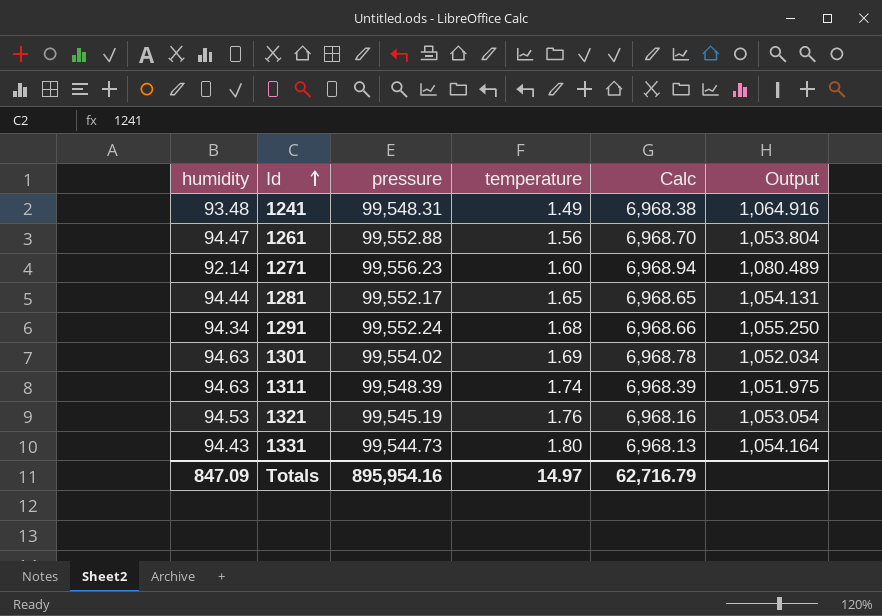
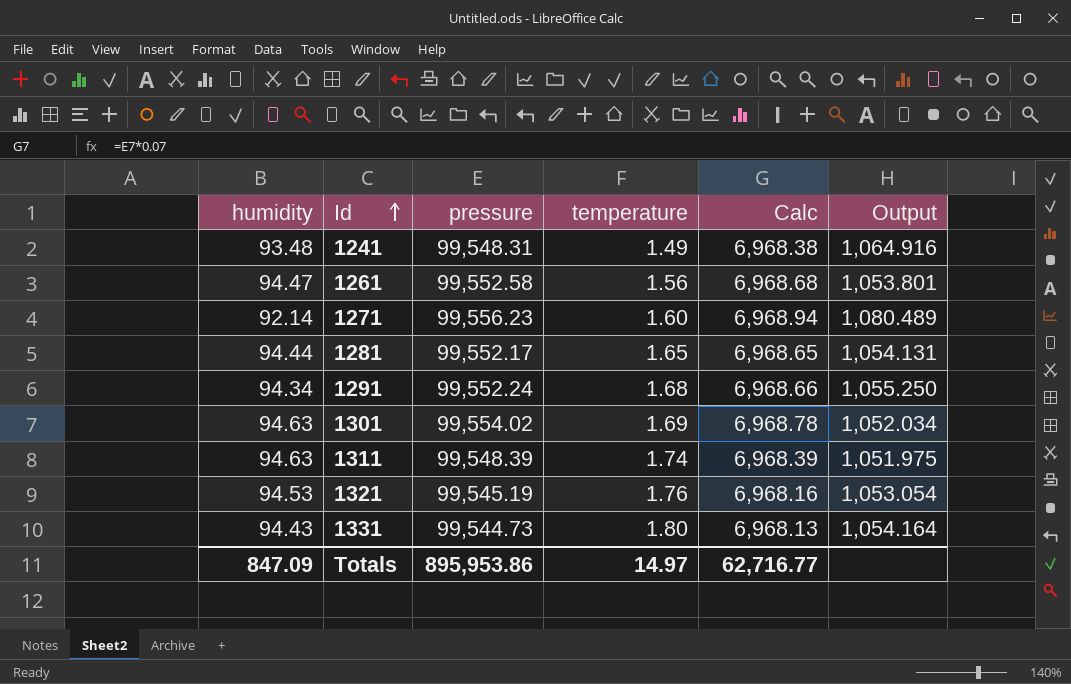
1261 | pressure: 99,552.88 -> 99,552.58
1261 | Calc: 6,968.70 -> 6,968.68
1261 | Output: 1,053.804 -> 1,053.801
Totals | pressure: 895,954.16 -> 895,953.86
Totals | Calc: 62,716.79 -> 62,716.77

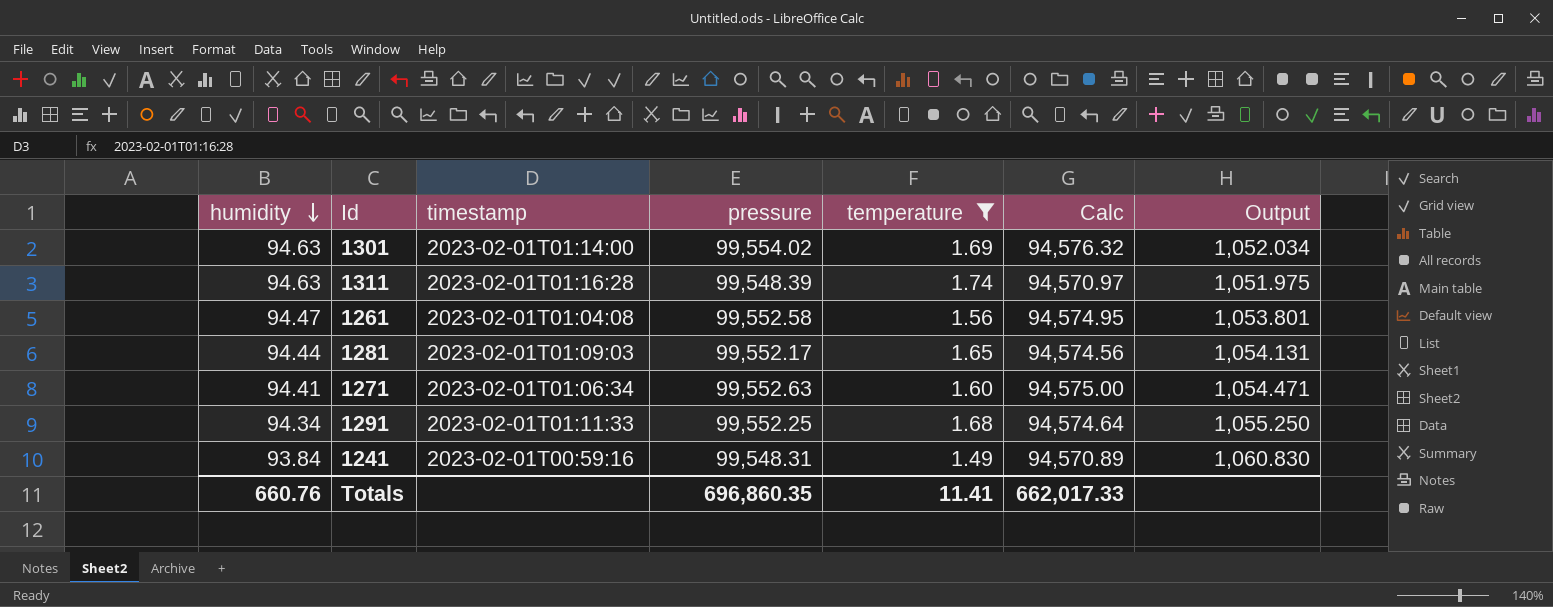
filter: none -> temperature <= 1.74
row order: Id ascending -> humidity descending
column timestamp | position: none -> 3
column Calc | formula: [pressure] * 0.07 -> [pressure] * 0.95
1271 | humidity: 92.14 -> 94.41
1271 | pressure: 99,556.23 -> 99,552.63
1271 | Output: 1,080.489 -> 1,054.471
1291 | pressure: 99,552.24 -> 99,552.25
1241 | humidity: 93.48 -> 93.84
1241 | Output: 1,064.916 -> 1,060.830
Totals | humidity: 847.09 -> 660.76
Totals | pressure: 895,953.86 -> 696,860.35
Totals | temperature: 14.97 -> 11.41
Totals | Calc: 62,716.77 -> 662,017.33

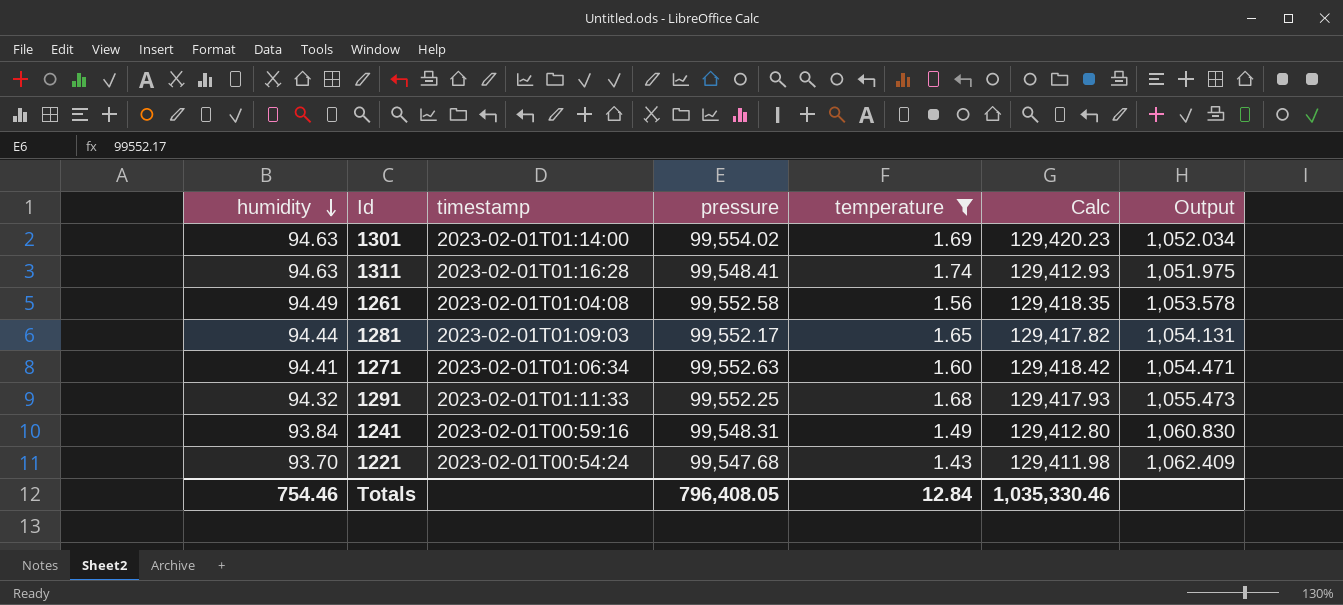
column Calc | formula: [pressure] * 0.95 -> [pressure] * 1.3
1311 | pressure: 99,548.39 -> 99,548.41
1261 | humidity: 94.47 -> 94.49
1261 | Output: 1,053.801 -> 1,053.578
1291 | humidity: 94.34 -> 94.32
1291 | Output: 1,055.250 -> 1,055.473
row 1221: none -> 93.70 | 2023-02-01T00:54:24 | 99,547.68 | 1.43 | 129,411.98 | 1,062.409
Totals | humidity: 660.76 -> 754.46
Totals | pressure: 696,860.35 -> 796,408.05
Totals | temperature: 11.41 -> 12.84
Totals | Calc: 662,017.33 -> 1,035,330.46

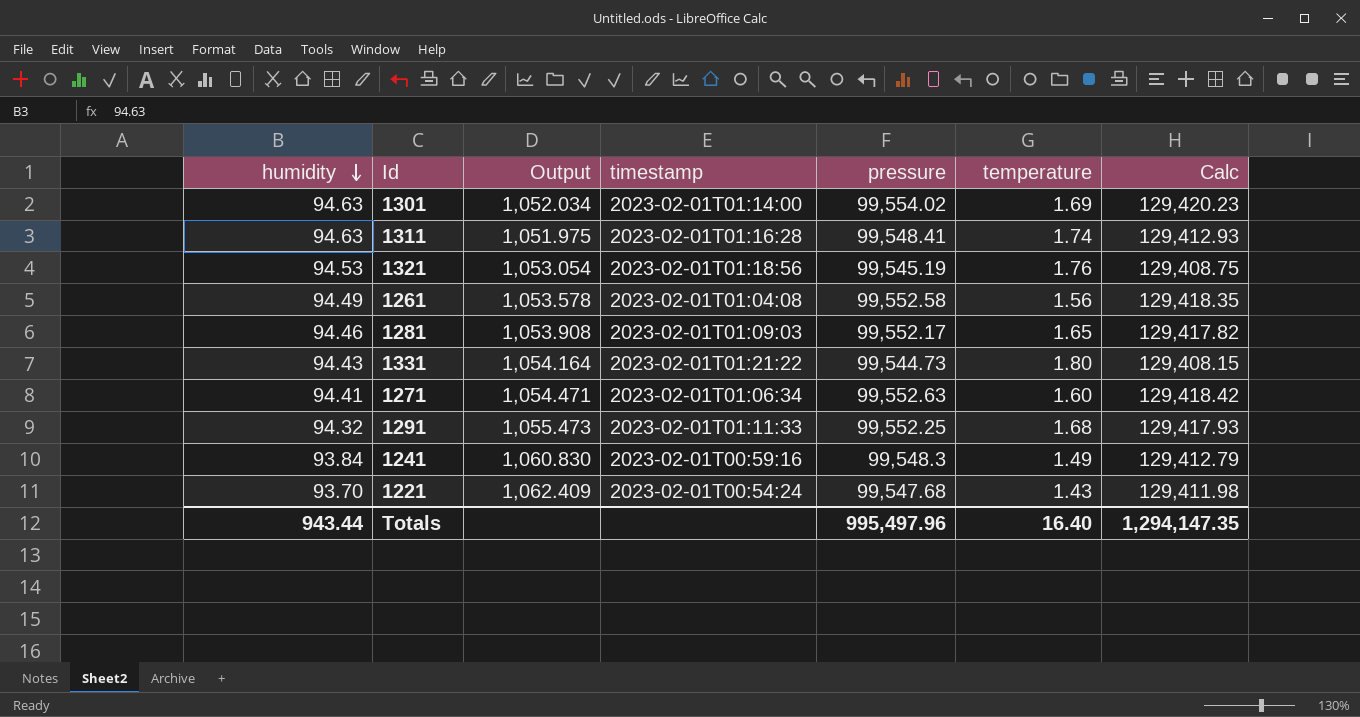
filter: temperature <= 1.74 -> none
column Output | position: 7 -> 3
1281 | humidity: 94.44 -> 94.46
1281 | Output: 1,054.131 -> 1,053.908
1241 | pressure: 99,548.31 -> 99,548.3
1241 | Calc: 129,412.80 -> 129,412.79
Totals | humidity: 754.46 -> 943.44
Totals | pressure: 796,408.05 -> 995,497.96
Totals | temperature: 12.84 -> 16.40
Totals | Calc: 1,035,330.46 -> 1,294,147.35

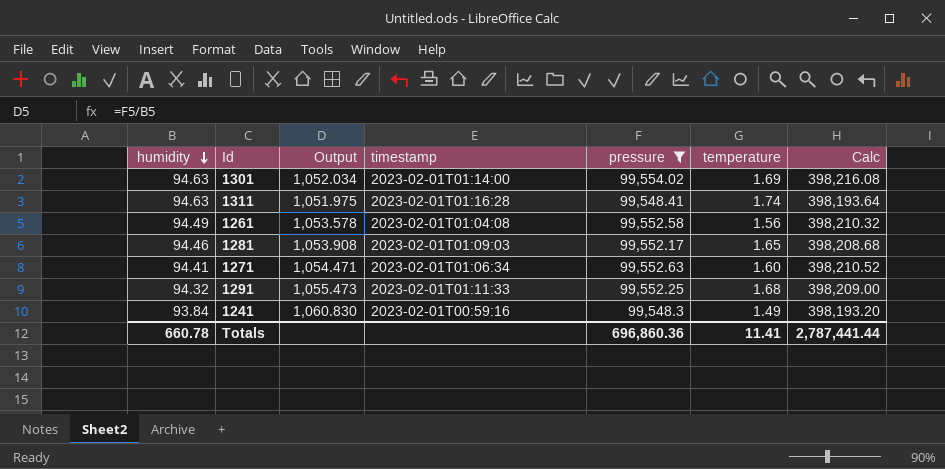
filter: none -> pressure >= 99,548.3
column Calc | formula: [pressure] * 1.3 -> [pressure] * 4
Totals | humidity: 943.44 -> 660.78
Totals | pressure: 995,497.96 -> 696,860.36
Totals | temperature: 16.40 -> 11.41
Totals | Calc: 1,294,147.35 -> 2,787,441.44

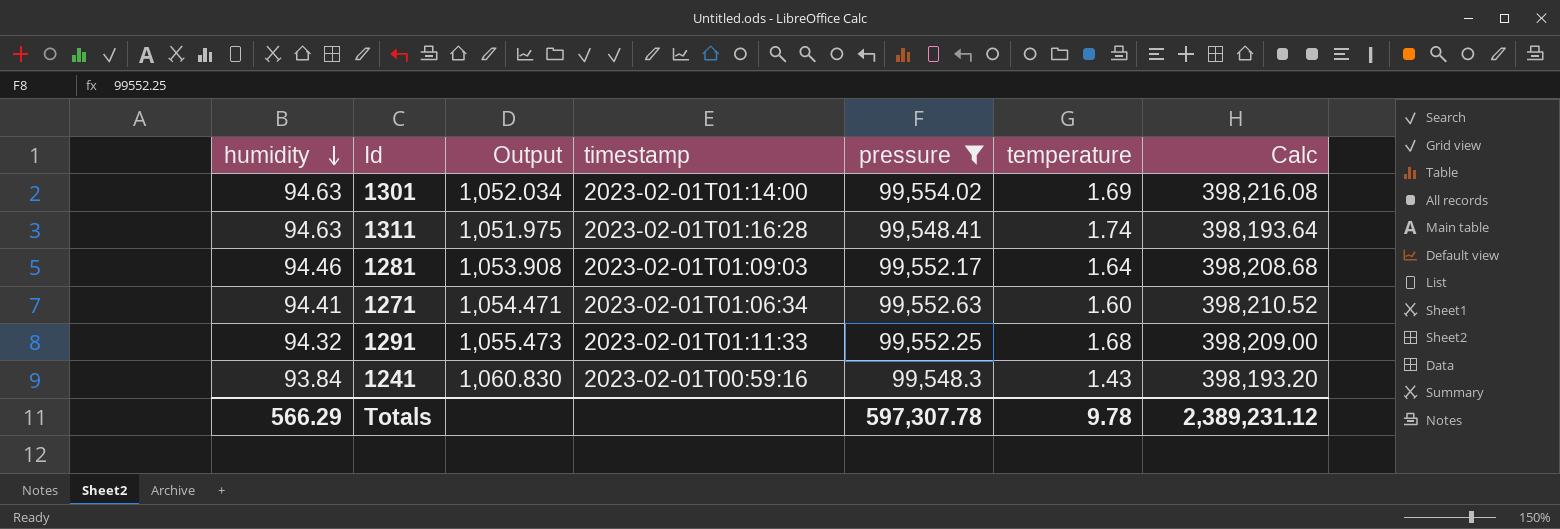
row 1261: 94.49 | 1,053.578 | 2023-02-01T01:04:08 | 99,552.58 | 1.56 | 398,210.32 -> none
1281 | temperature: 1.65 -> 1.64
1241 | temperature: 1.49 -> 1.43
Totals | humidity: 660.78 -> 566.29
Totals | pressure: 696,860.36 -> 597,307.78
Totals | temperature: 11.41 -> 9.78
Totals | Calc: 2,787,441.44 -> 2,389,231.12

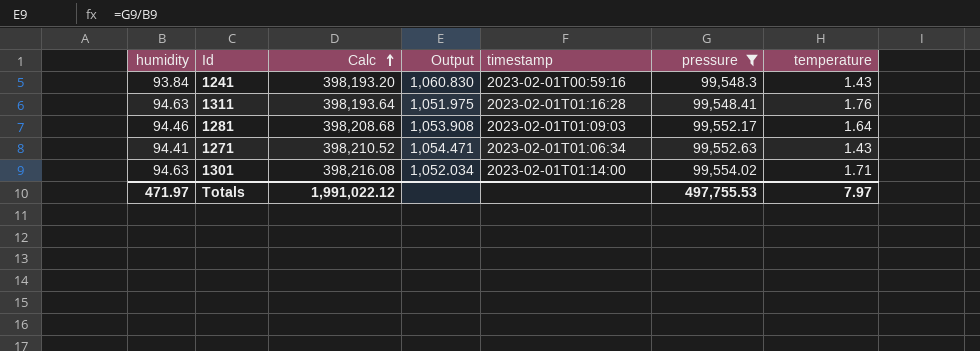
row order: humidity descending -> Calc ascending
column Calc | position: 7 -> 3
row 1291: 94.32 | 1,055.473 | 2023-02-01T01:11:33 | 99,552.25 | 1.68 | 398,209.00 -> none
1311 | temperature: 1.74 -> 1.76
1271 | temperature: 1.60 -> 1.43
1301 | temperature: 1.69 -> 1.71
Totals | humidity: 566.29 -> 471.97
Totals | Calc: 2,389,231.12 -> 1,991,022.12
Totals | pressure: 597,307.78 -> 497,755.53
Totals | temperature: 9.78 -> 7.97

